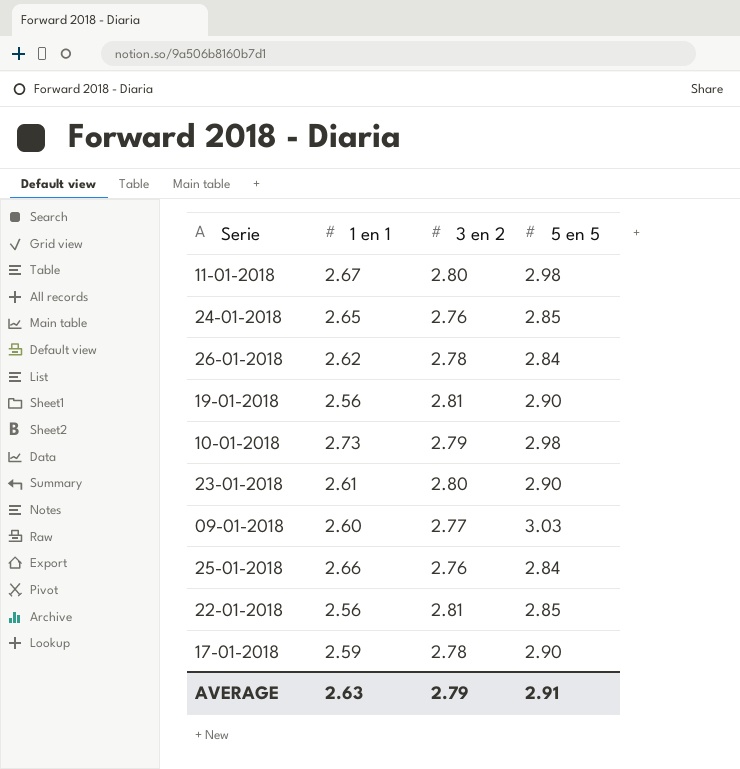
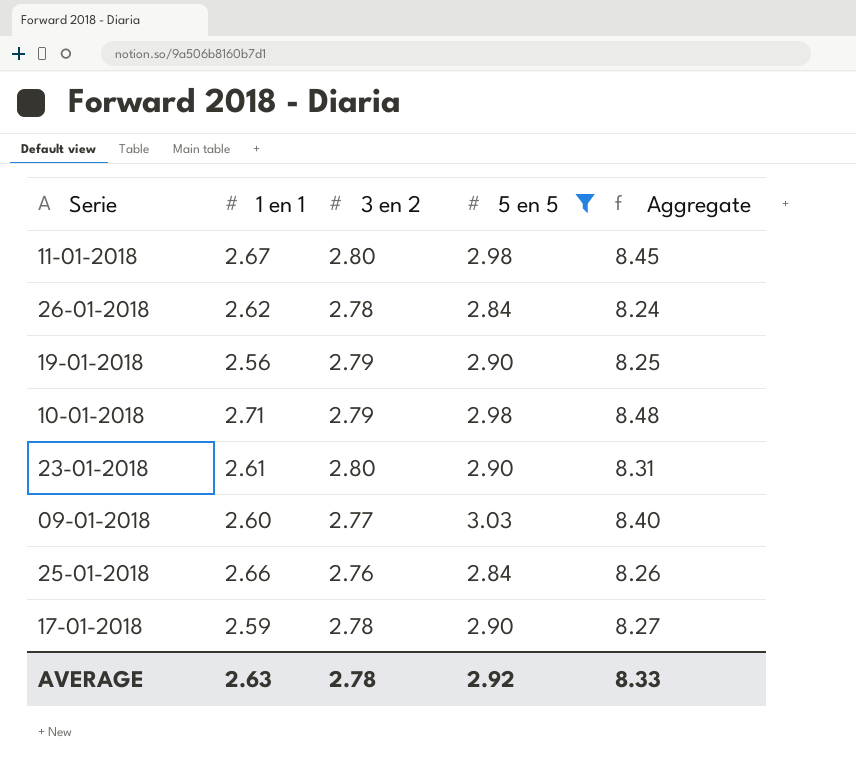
filter: none -> 5 en 5 != 2.85
column Aggregate | formula: none -> [1 en 1] + [3 en 2] + [5 en 5]
19-01-2018 | 3 en 2: 2.81 -> 2.79
10-01-2018 | 1 en 1: 2.73 -> 2.71
AVERAGE | 3 en 2: 2.79 -> 2.78
AVERAGE | 5 en 5: 2.91 -> 2.92

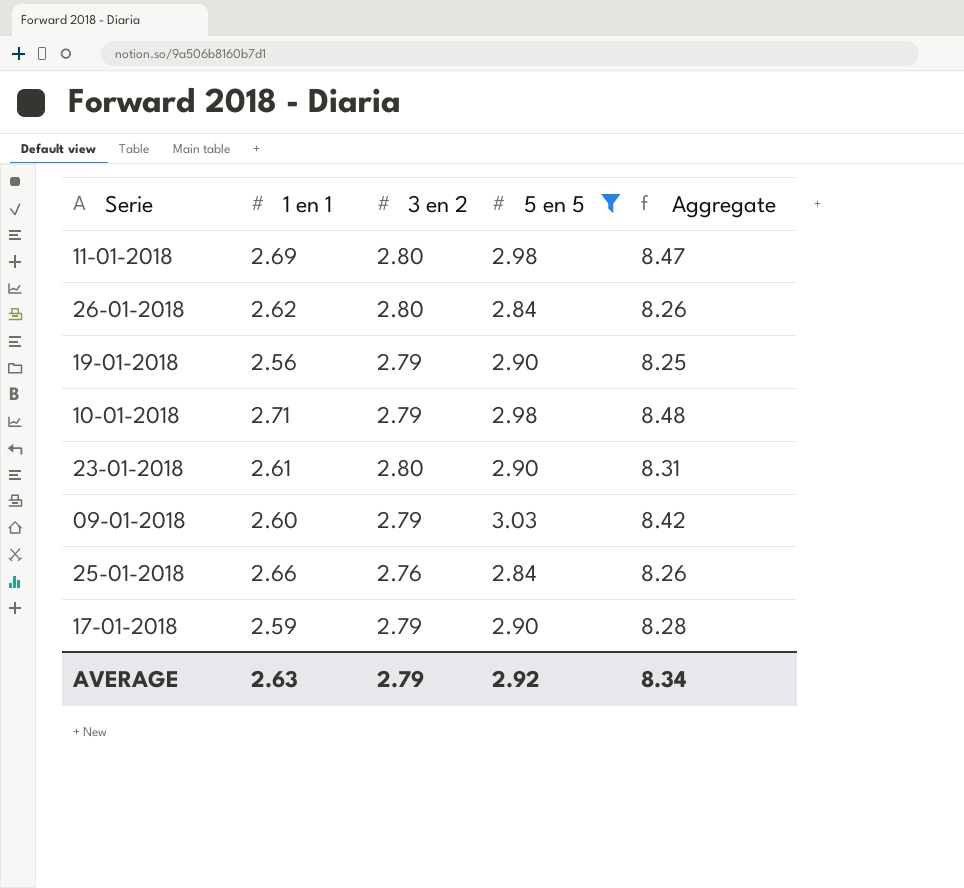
11-01-2018 | 1 en 1: 2.67 -> 2.69
11-01-2018 | Aggregate: 8.45 -> 8.47
26-01-2018 | 3 en 2: 2.78 -> 2.80
26-01-2018 | Aggregate: 8.24 -> 8.26
09-01-2018 | 3 en 2: 2.77 -> 2.79
09-01-2018 | Aggregate: 8.40 -> 8.42
17-01-2018 | 3 en 2: 2.78 -> 2.79
17-01-2018 | Aggregate: 8.27 -> 8.28
AVERAGE | 3 en 2: 2.78 -> 2.79
AVERAGE | Aggregate: 8.33 -> 8.34

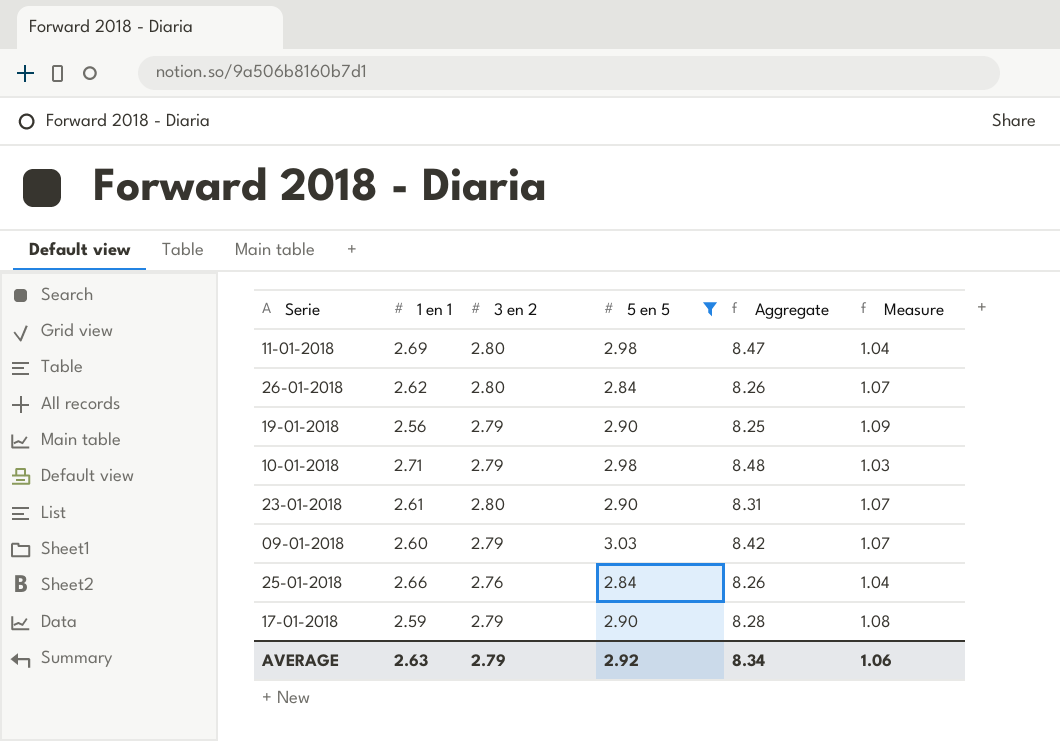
column Measure | formula: none -> [3 en 2] / [1 en 1]

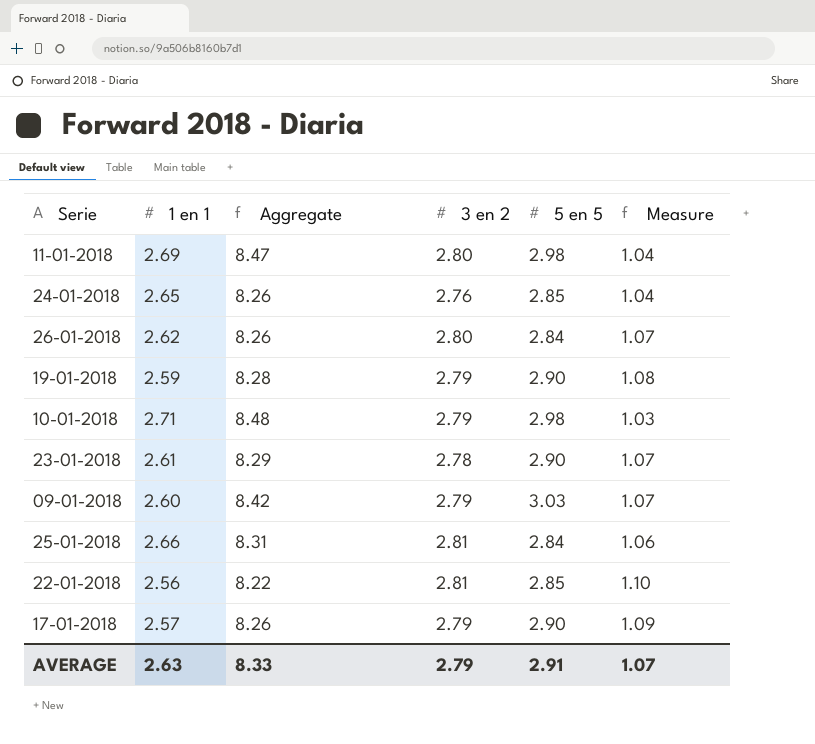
filter: 5 en 5 != 2.85 -> none
column Aggregate | position: 5 -> 3
19-01-2018 | 1 en 1: 2.56 -> 2.59
19-01-2018 | Aggregate: 8.25 -> 8.28
19-01-2018 | Measure: 1.09 -> 1.08
23-01-2018 | Aggregate: 8.31 -> 8.29
23-01-2018 | 3 en 2: 2.80 -> 2.78
25-01-2018 | Aggregate: 8.26 -> 8.31
25-01-2018 | 3 en 2: 2.76 -> 2.81
25-01-2018 | Measure: 1.04 -> 1.06
17-01-2018 | 1 en 1: 2.59 -> 2.57
17-01-2018 | Aggregate: 8.28 -> 8.26
17-01-2018 | Measure: 1.08 -> 1.09
AVERAGE | Aggregate: 8.34 -> 8.33
AVERAGE | 5 en 5: 2.92 -> 2.91
AVERAGE | Measure: 1.06 -> 1.07

